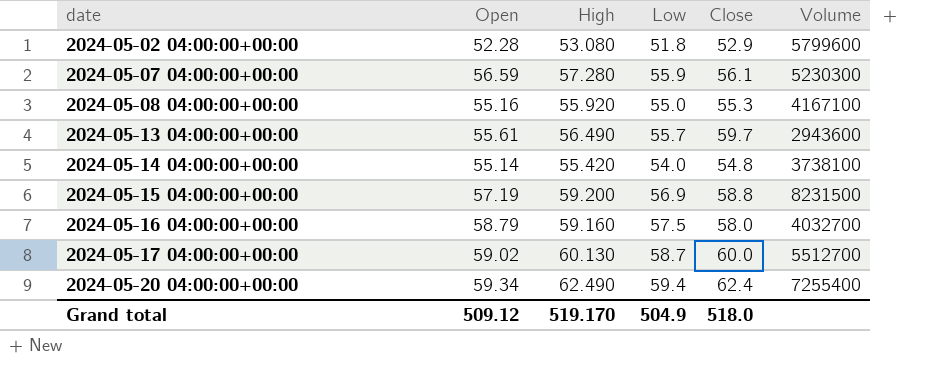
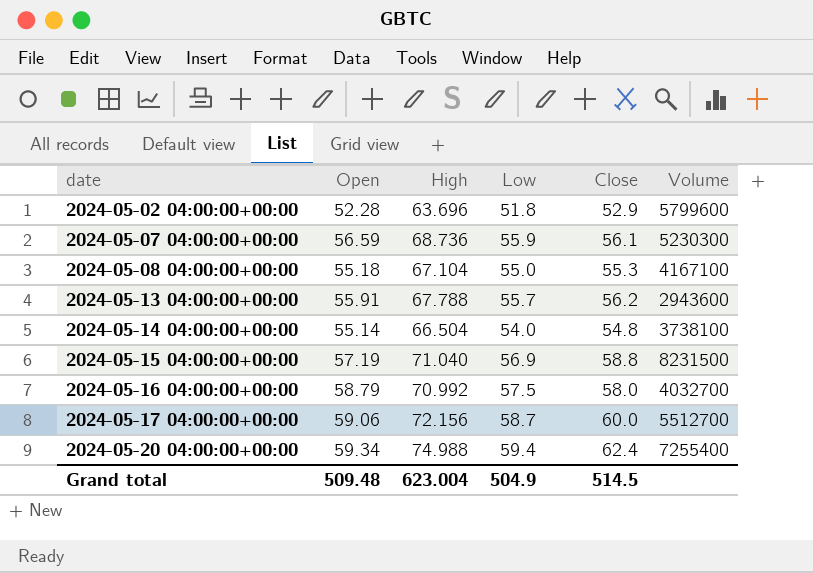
2024-05-02 04:00:00+00:00 | High: 53.080 -> 63.696
2024-05-07 04:00:00+00:00 | High: 57.280 -> 68.736
2024-05-08 04:00:00+00:00 | Open: 55.16 -> 55.18
2024-05-08 04:00:00+00:00 | High: 55.920 -> 67.104
2024-05-13 04:00:00+00:00 | Open: 55.61 -> 55.91
2024-05-13 04:00:00+00:00 | High: 56.490 -> 67.788
2024-05-13 04:00:00+00:00 | Close: 59.7 -> 56.2
2024-05-14 04:00:00+00:00 | High: 55.420 -> 66.504
2024-05-15 04:00:00+00:00 | High: 59.200 -> 71.040
2024-05-16 04:00:00+00:00 | High: 59.160 -> 70.992
2024-05-17 04:00:00+00:00 | Open: 59.02 -> 59.06
2024-05-17 04:00:00+00:00 | High: 60.130 -> 72.156
2024-05-20 04:00:00+00:00 | High: 62.490 -> 74.988
Grand total | Open: 509.12 -> 509.48
Grand total | High: 519.170 -> 623.004
Grand total | Close: 518.0 -> 514.5

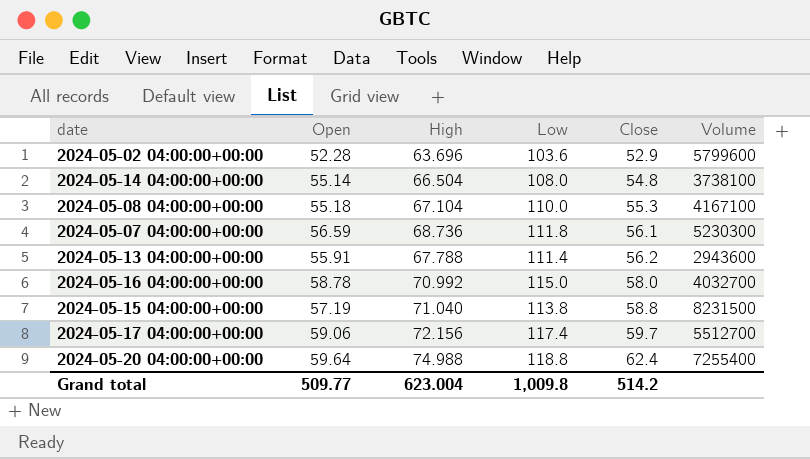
row order: date ascending -> Close ascending
2024-05-02 04:00:00+00:00 | Low: 51.8 -> 103.6
2024-05-14 04:00:00+00:00 | Low: 54.0 -> 108.0
2024-05-08 04:00:00+00:00 | Low: 55.0 -> 110.0
2024-05-07 04:00:00+00:00 | Low: 55.9 -> 111.8
2024-05-13 04:00:00+00:00 | Low: 55.7 -> 111.4
2024-05-16 04:00:00+00:00 | Open: 58.79 -> 58.78
2024-05-16 04:00:00+00:00 | Low: 57.5 -> 115.0
2024-05-15 04:00:00+00:00 | Low: 56.9 -> 113.8
2024-05-17 04:00:00+00:00 | Low: 58.7 -> 117.4
2024-05-17 04:00:00+00:00 | Close: 60.0 -> 59.7
2024-05-20 04:00:00+00:00 | Open: 59.34 -> 59.64
2024-05-20 04:00:00+00:00 | Low: 59.4 -> 118.8
Grand total | Open: 509.48 -> 509.77
Grand total | Low: 504.9 -> 1,009.8
Grand total | Close: 514.5 -> 514.2

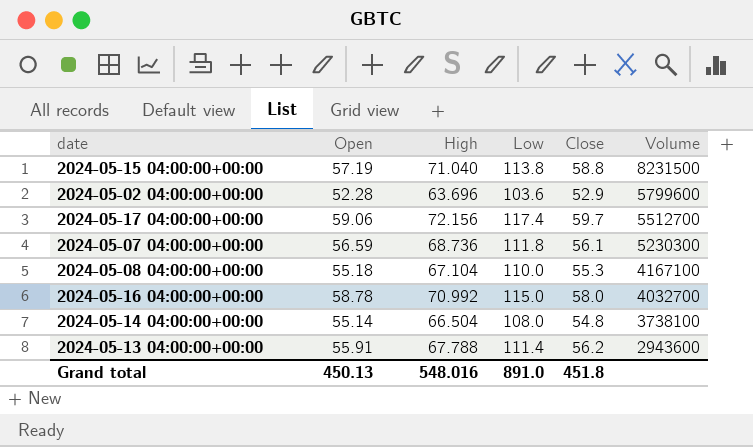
row order: Close ascending -> Volume descending
row 2024-05-20 04:00:00+00:00: 59.64 | 74.988 | 118.8 | 62.4 | 7255400 -> none
Grand total | Open: 509.77 -> 450.13
Grand total | High: 623.004 -> 548.016
Grand total | Low: 1,009.8 -> 891.0
Grand total | Close: 514.2 -> 451.8

